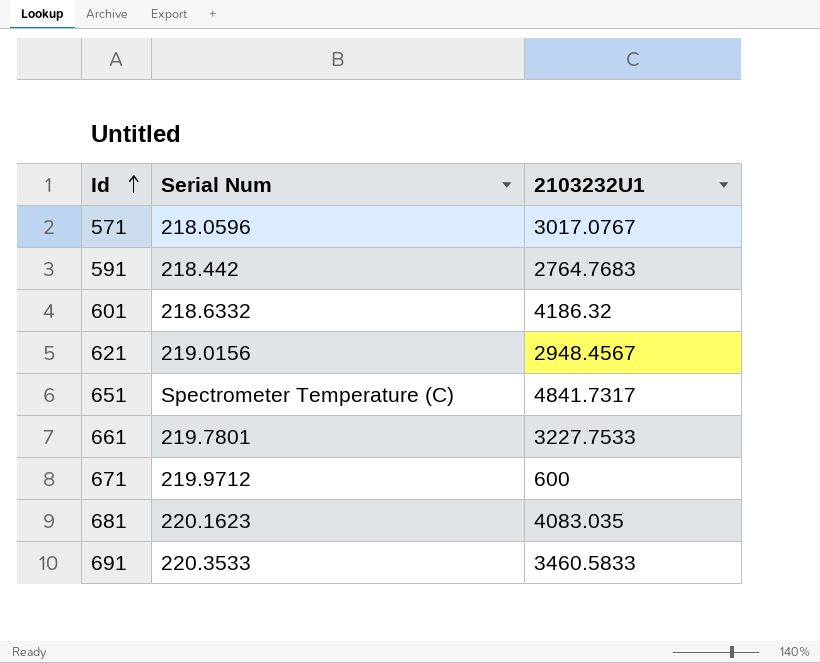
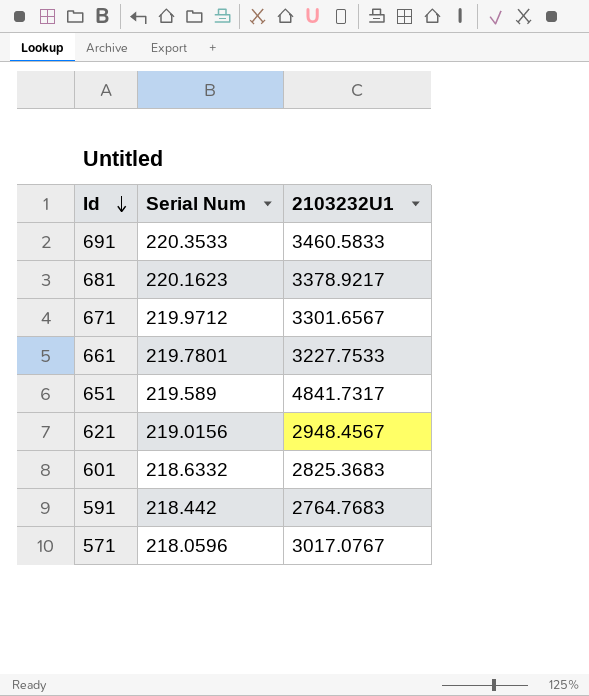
row order: Id ascending -> Id descending
681 | 2103232U1: 4083.035 -> 3378.9217
671 | 2103232U1: 600 -> 3301.6567
651 | Serial Num: Spectrometer Temperature (C) -> 219.589
601 | 2103232U1: 4186.32 -> 2825.3683

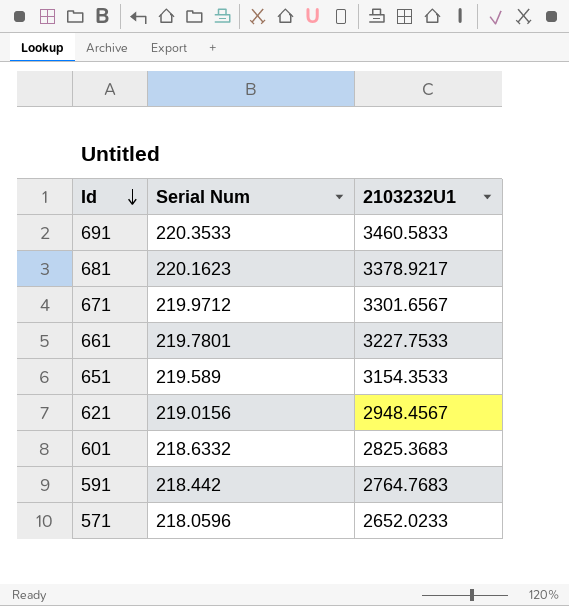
651 | 2103232U1: 4841.7317 -> 3154.3533
571 | 2103232U1: 3017.0767 -> 2652.0233

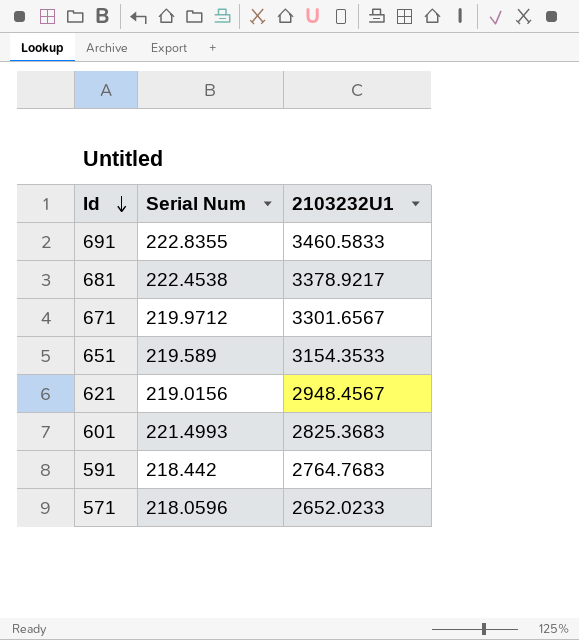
row 661: 219.7801 | 3227.7533 -> none
691 | Serial Num: 220.3533 -> 222.8355
681 | Serial Num: 220.1623 -> 222.4538
601 | Serial Num: 218.6332 -> 221.4993

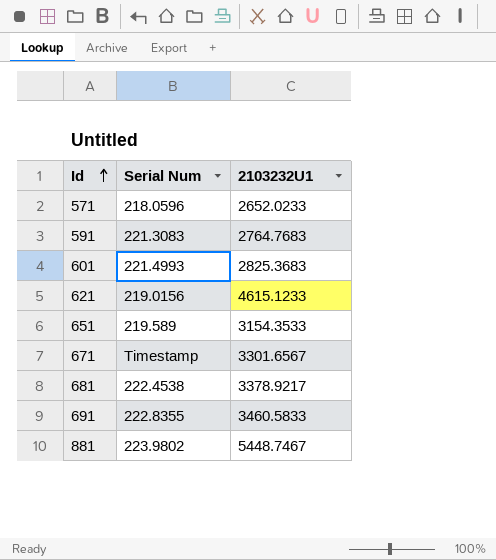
row order: Id descending -> Id ascending
591 | Serial Num: 218.442 -> 221.3083
621 | 2103232U1: 2948.4567 -> 4615.1233
671 | Serial Num: 219.9712 -> Timestamp
row 881: none -> 223.9802 | 5448.7467

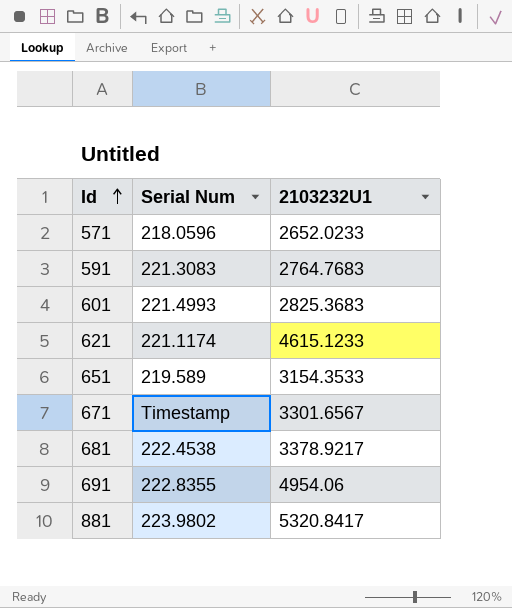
621 | Serial Num: 219.0156 -> 221.1174
691 | 2103232U1: 3460.5833 -> 4954.06
881 | 2103232U1: 5448.7467 -> 5320.8417

